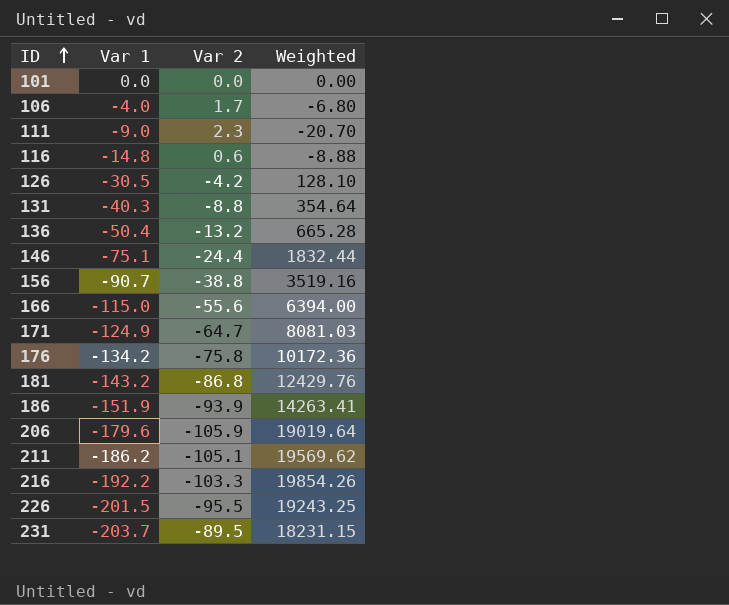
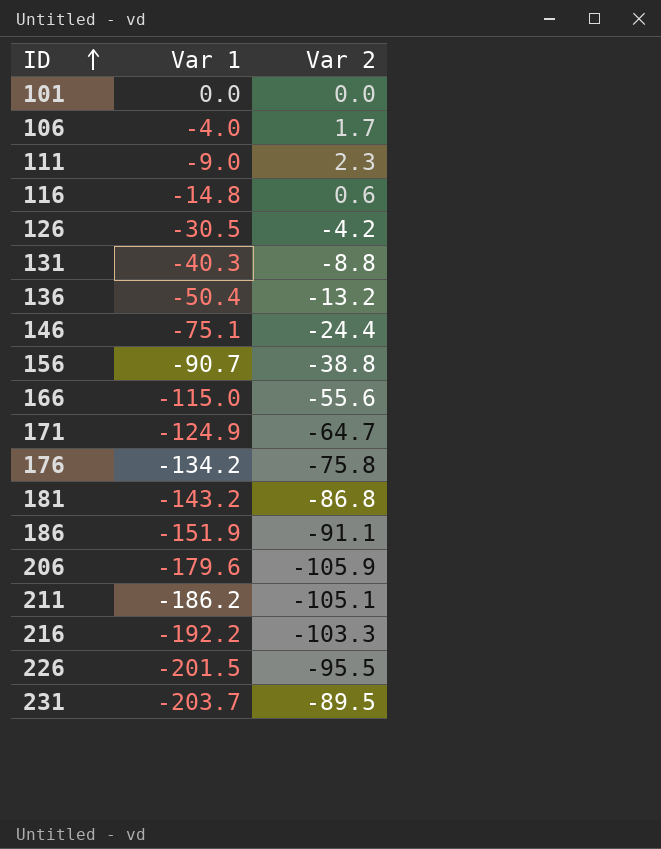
column Weighted | formula: [Var 1] * [Var 2] -> none
186 | Var 2: -93.9 -> -91.1

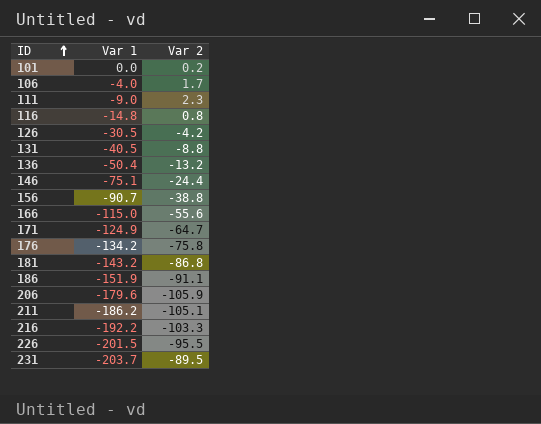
101 | Var 2: 0.0 -> 0.2
116 | Var 2: 0.6 -> 0.8
131 | Var 1: -40.3 -> -40.5

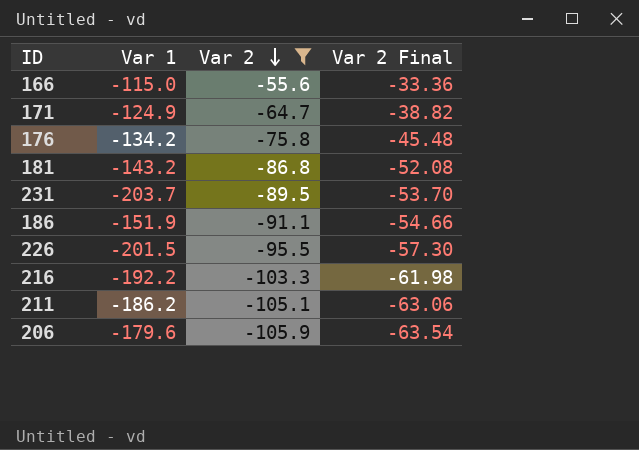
filter: none -> Var 2 <= -55.6
row order: ID ascending -> Var 2 descending
column Var 2 Final | formula: none -> [Var 2] * 0.6

